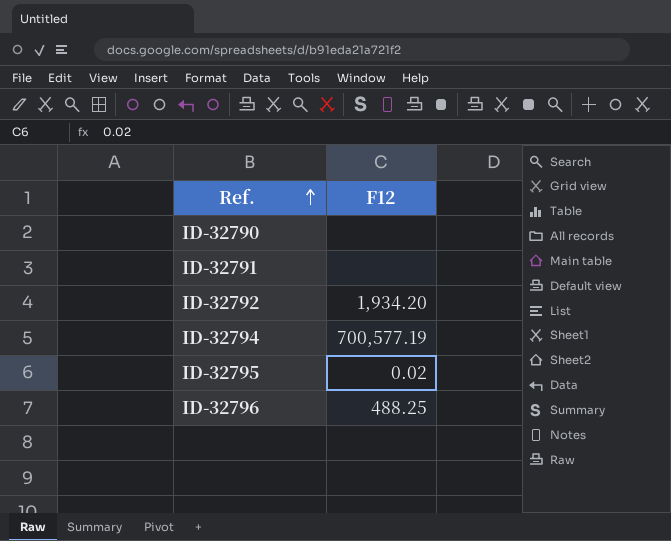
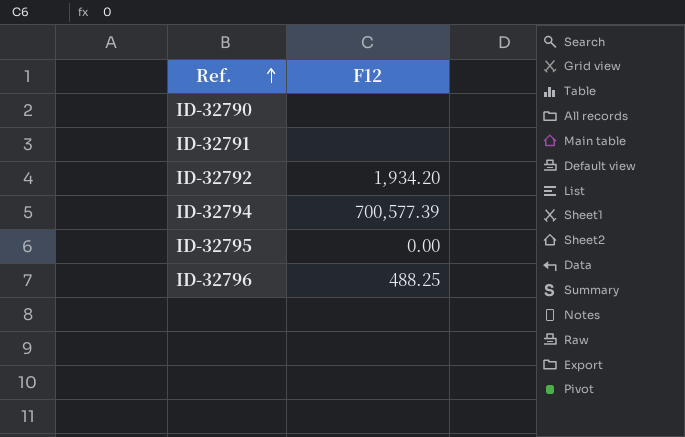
ID-32794 | F12: 700,577.19 -> 700,577.39
ID-32795 | F12: 0.02 -> 0.00

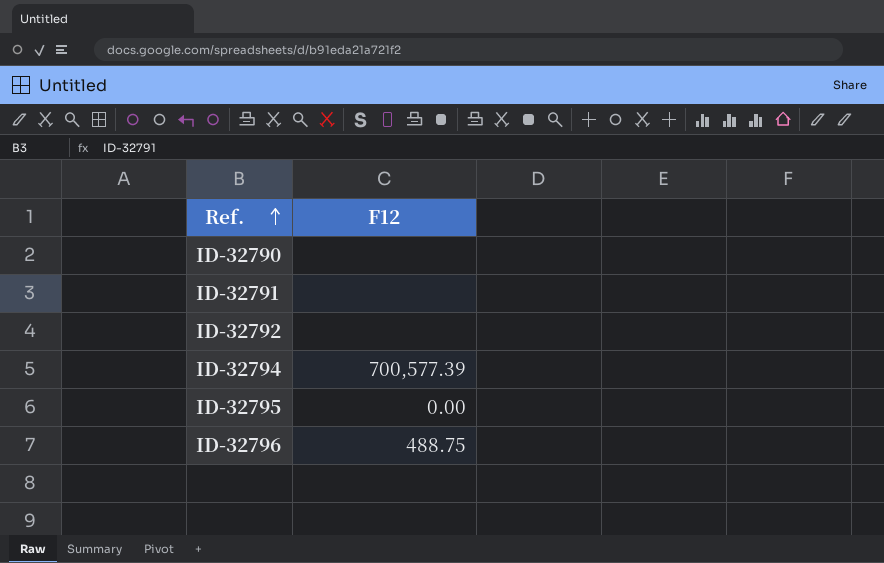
ID-32792 | F12: 1,934.20 -> none
ID-32796 | F12: 488.25 -> 488.75

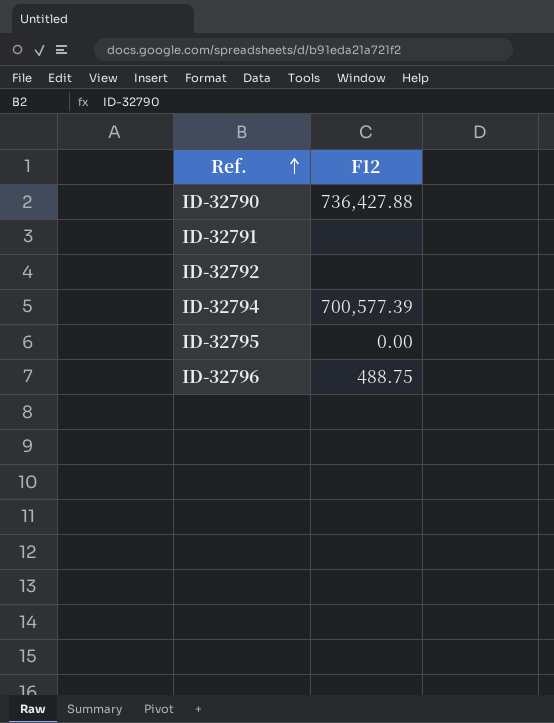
ID-32790 | F12: none -> 736,427.88

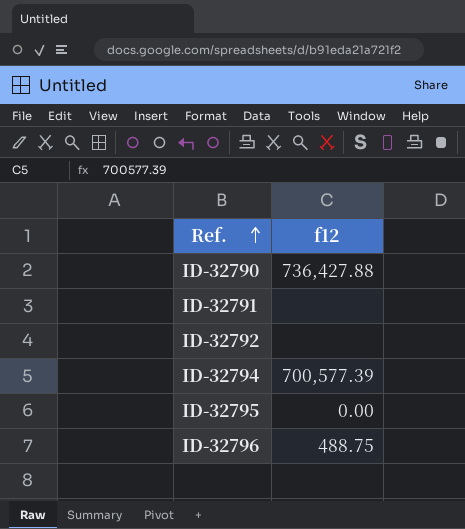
column name: F12 -> f12

